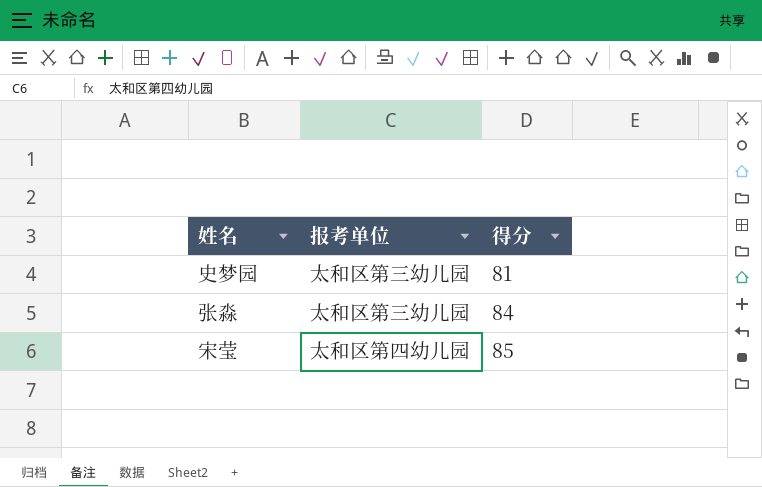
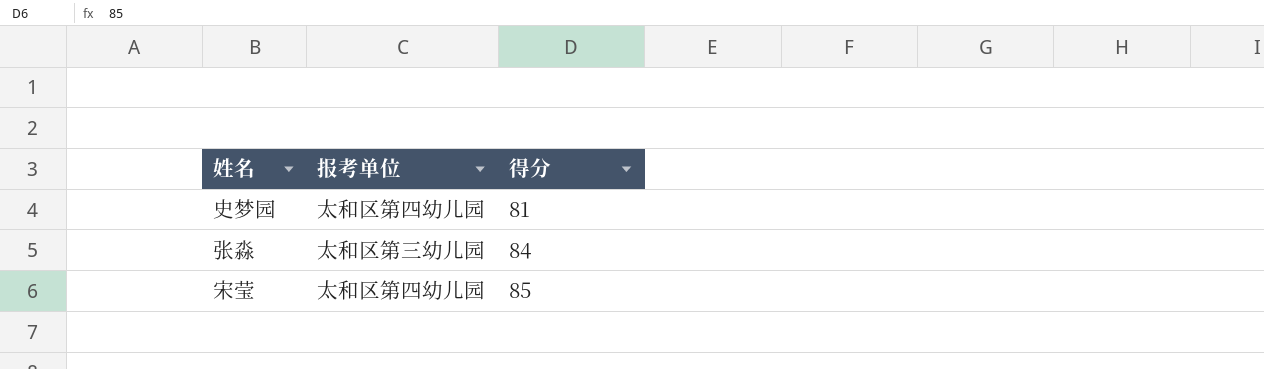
史梦园 | 报考单位: 太和区第三幼儿园 -> 太和区第四幼儿园

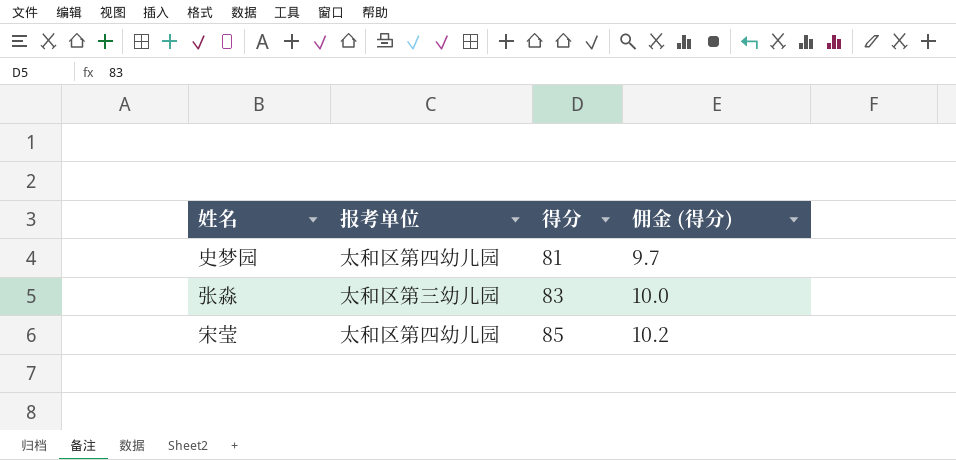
column 佣金 (得分) | formula: none -> [得分] * 0.12
张淼 | 得分: 84 -> 83

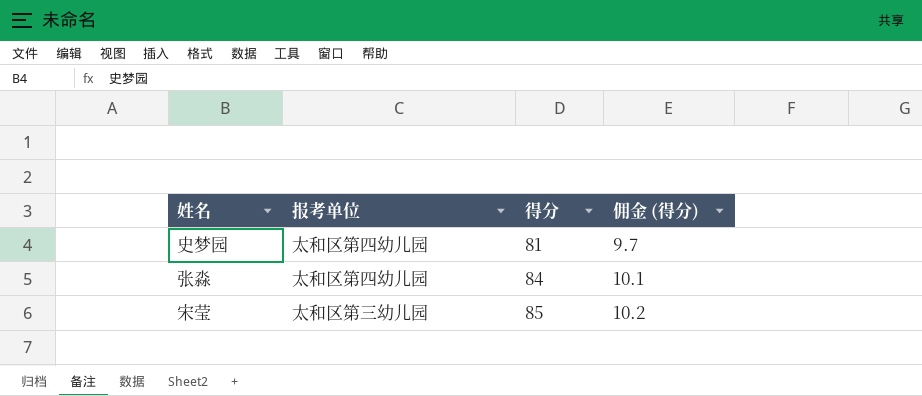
张淼 | 报考单位: 太和区第三幼儿园 -> 太和区第四幼儿园
张淼 | 得分: 83 -> 84
张淼 | 佣金 (得分): 10.0 -> 10.1
宋莹 | 报考单位: 太和区第四幼儿园 -> 太和区第三幼儿园

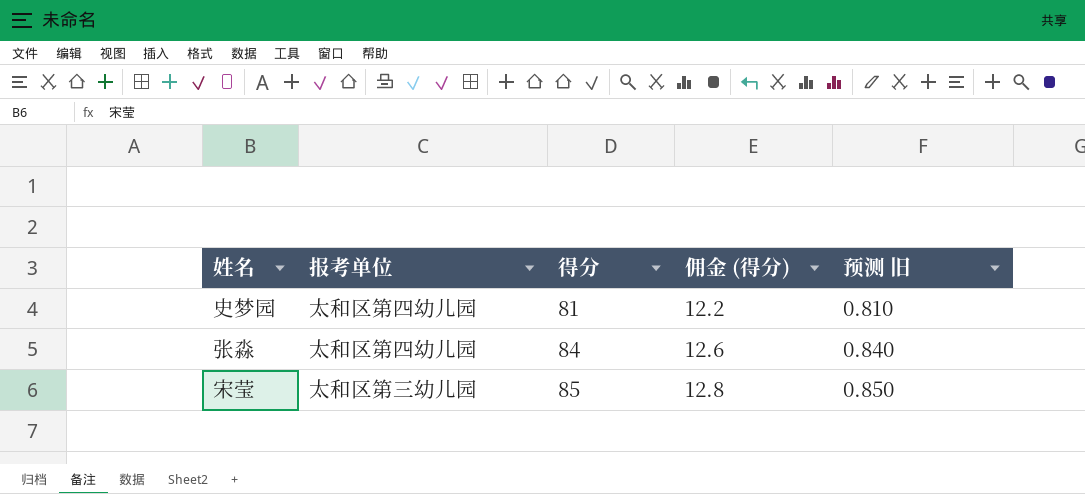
column 佣金 (得分) | formula: [得分] * 0.12 -> [得分] * 0.15
column 预测 旧 | formula: none -> [得分] * 0.01

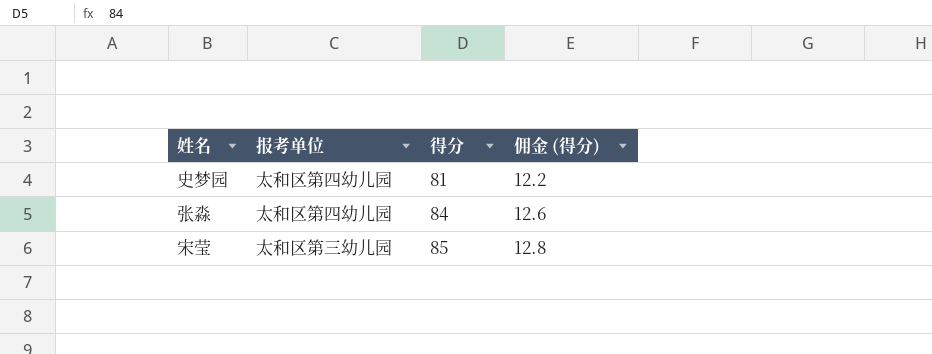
column 预测 旧 | formula: [得分] * 0.01 -> none

